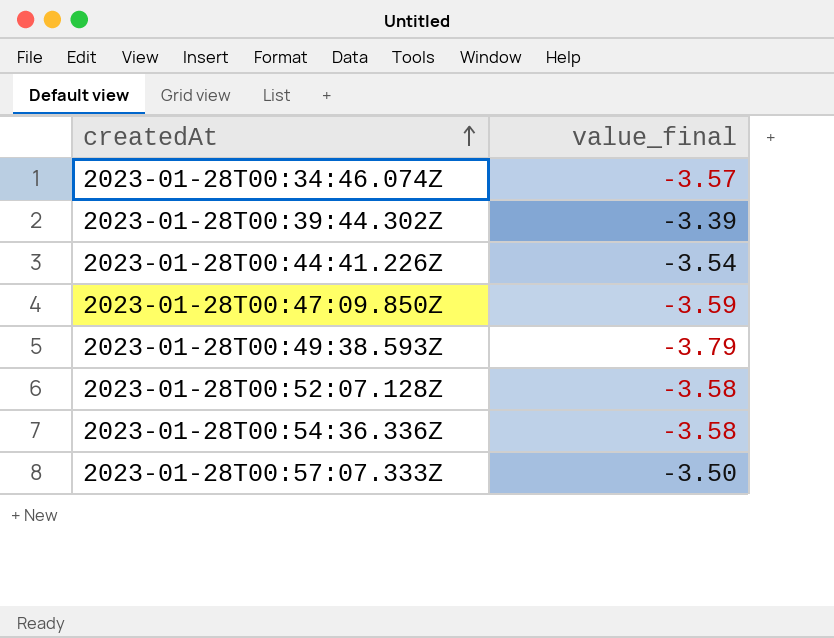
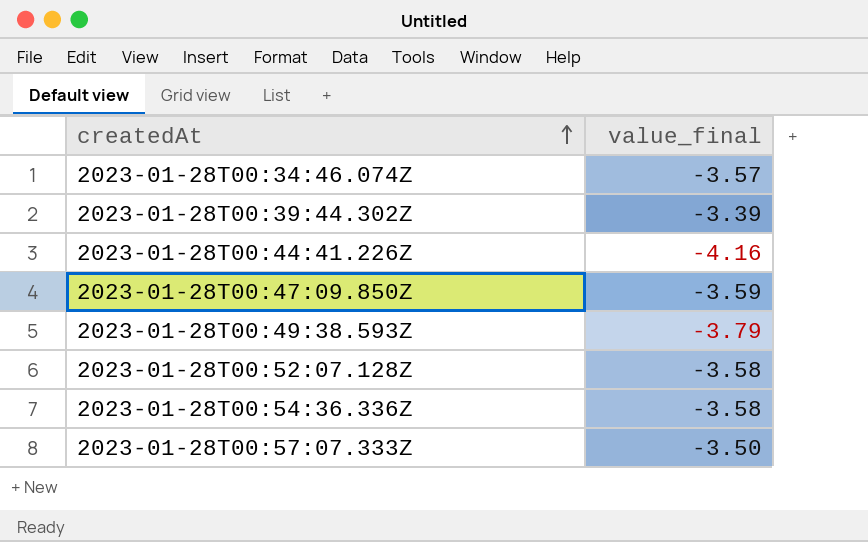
2023-01-28T00:44:41.226Z | value_final: -3.54 -> -4.16

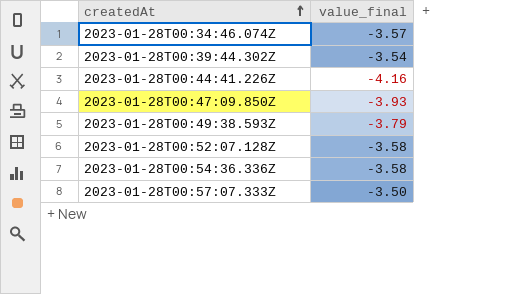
2023-01-28T00:39:44.302Z | value_final: -3.39 -> -3.54
2023-01-28T00:47:09.850Z | value_final: -3.59 -> -3.93

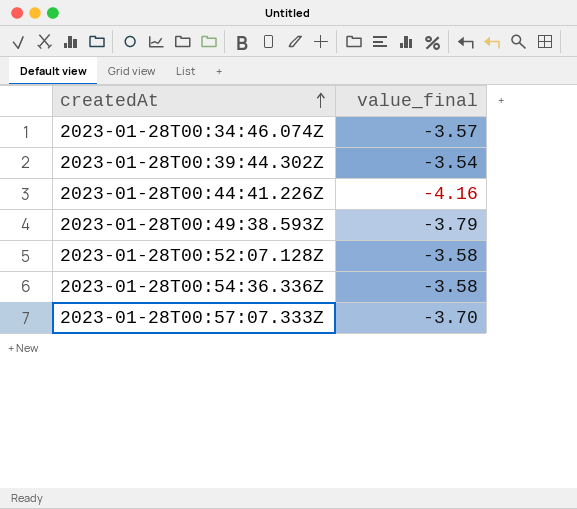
row 2023-01-28T00:47:09.850Z: -3.93 -> none
2023-01-28T00:57:07.333Z | value_final: -3.50 -> -3.70

